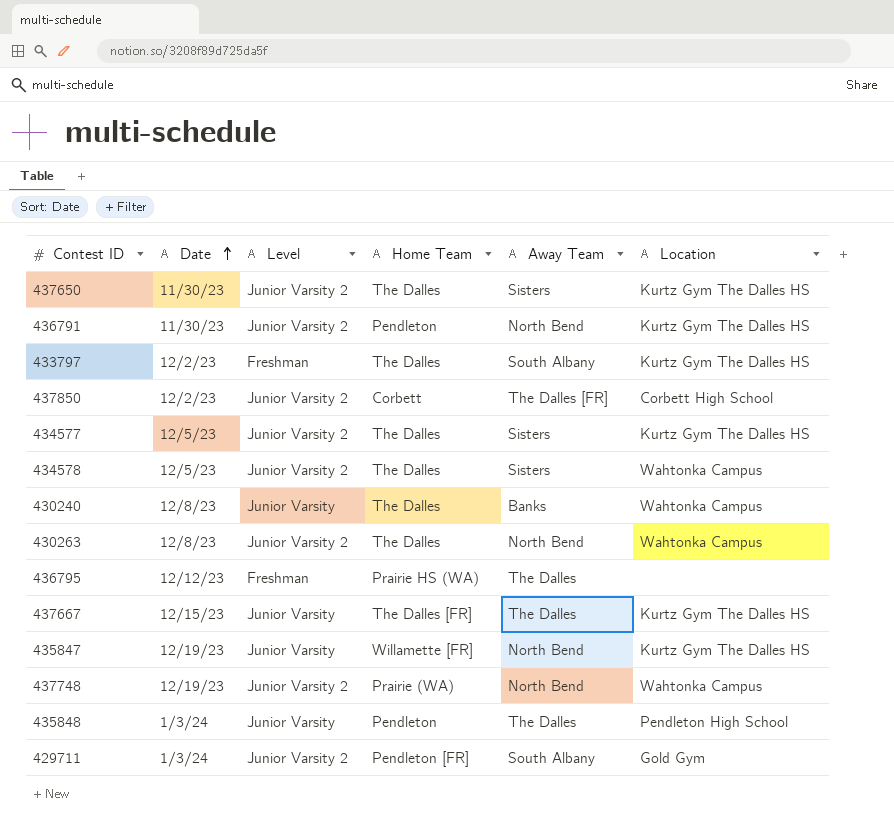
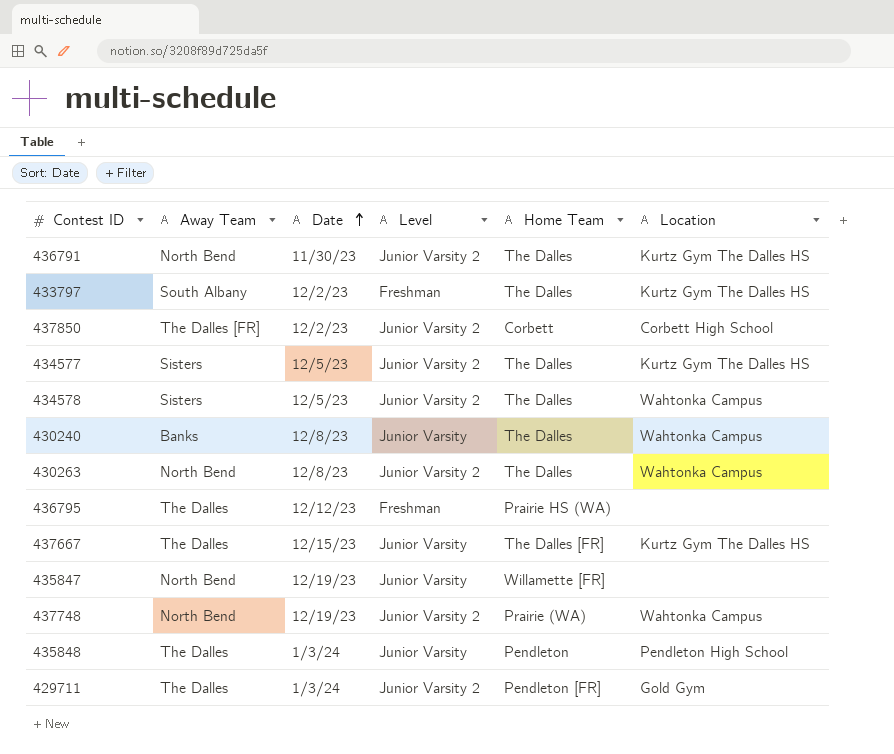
column Away Team | position: 5 -> 2
row 437650: 11/30/23 | Junior Varsity 2 | The Dalles | Sisters | Kurtz Gym The Dalles HS -> none
436791 | Home Team: Pendleton -> The Dalles
435847 | Location: Kurtz Gym The Dalles HS -> none
429711 | Away Team: South Albany -> The Dalles

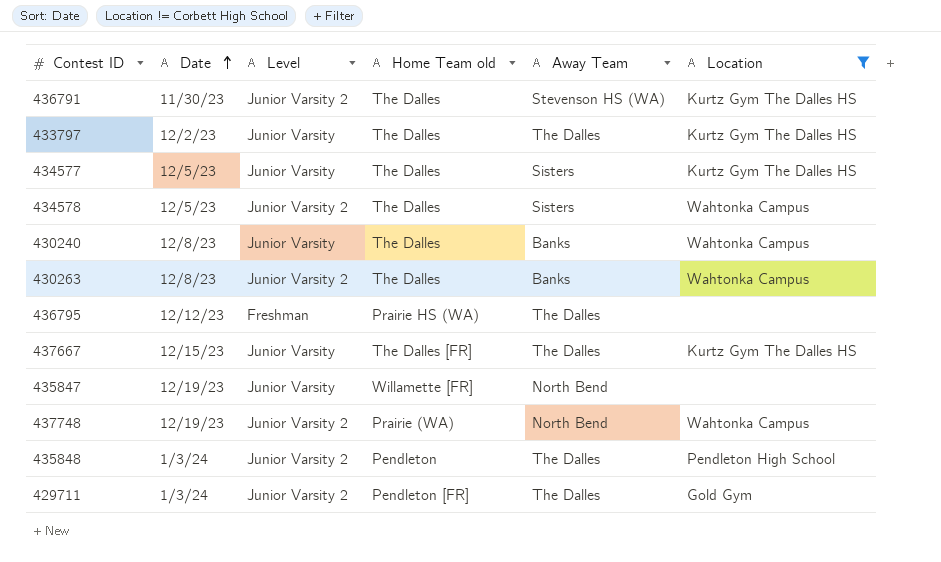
filter: none -> Location != Corbett High School
column name: Home Team -> Home Team old
column Away Team | position: 2 -> 5
436791 | Away Team: North Bend -> Stevenson HS (WA)
433797 | Level: Freshman -> Junior Varsity
433797 | Away Team: South Albany -> The Dalles
434577 | Level: Junior Varsity 2 -> Junior Varsity
430263 | Away Team: North Bend -> Banks
435848 | Level: Junior Varsity -> Junior Varsity 2

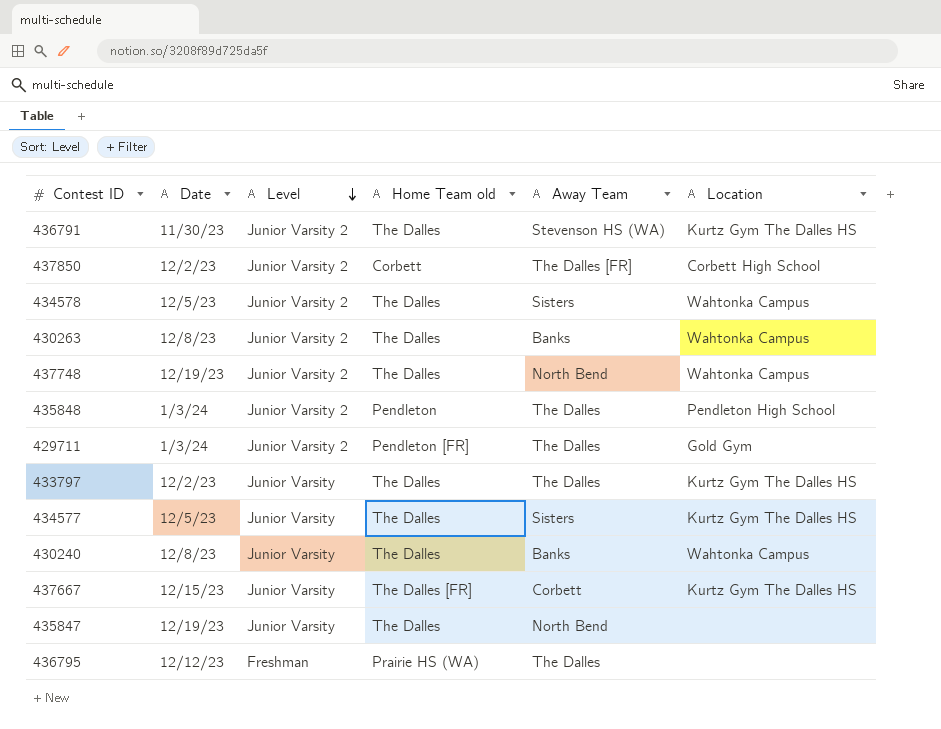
filter: Location != Corbett High School -> none
row order: Date ascending -> Level descending
437748 | Home Team old: Prairie (WA) -> The Dalles
437667 | Away Team: The Dalles -> Corbett
435847 | Home Team old: Willamette [FR] -> The Dalles

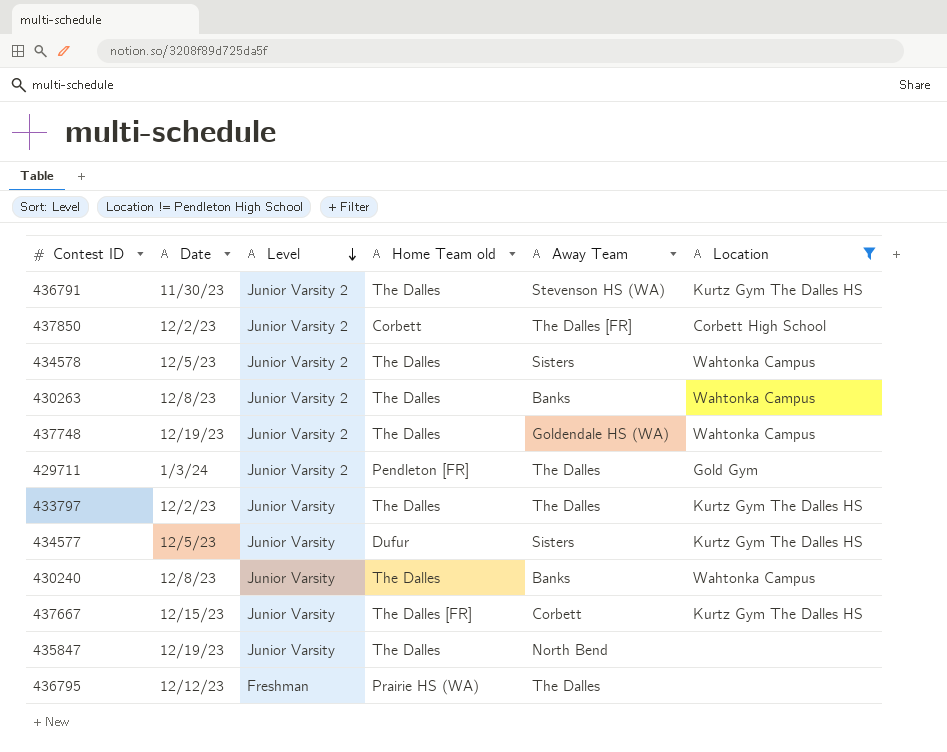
filter: none -> Location != Pendleton High School
437748 | Away Team: North Bend -> Goldendale HS (WA)
434577 | Home Team old: The Dalles -> Dufur

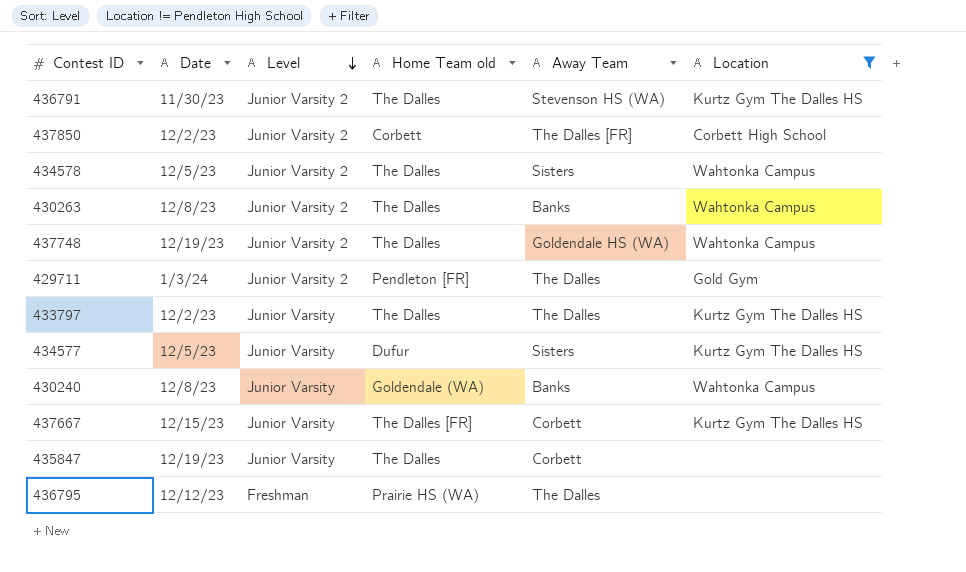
430240 | Home Team old: The Dalles -> Goldendale (WA)
435847 | Away Team: North Bend -> Corbett

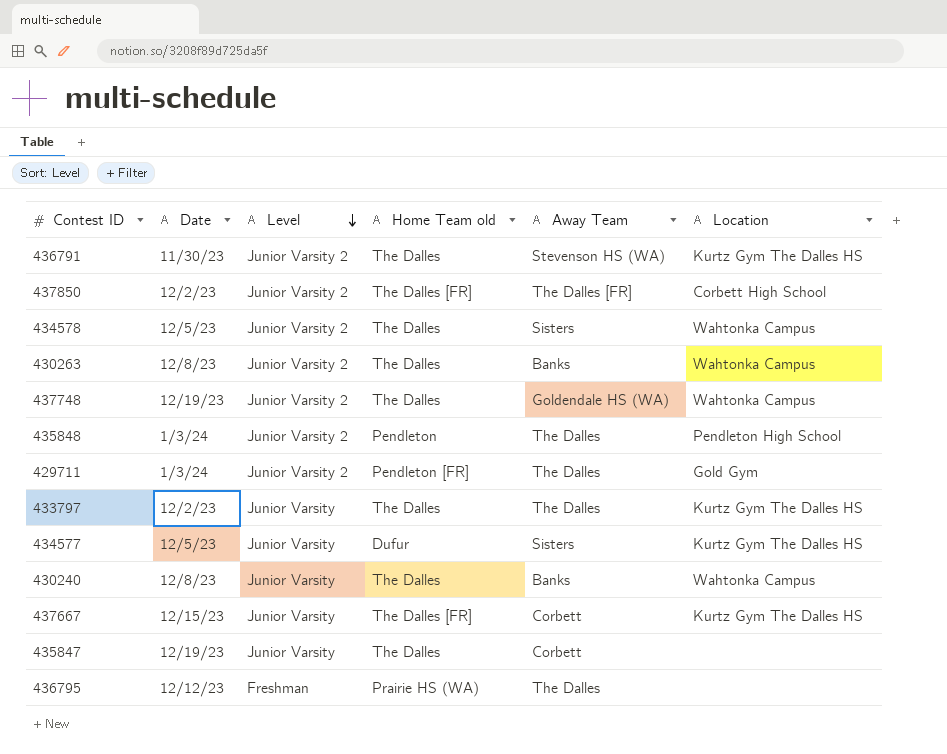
filter: Location != Pendleton High School -> none
437850 | Home Team old: Corbett -> The Dalles [FR]
430240 | Home Team old: Goldendale (WA) -> The Dalles

